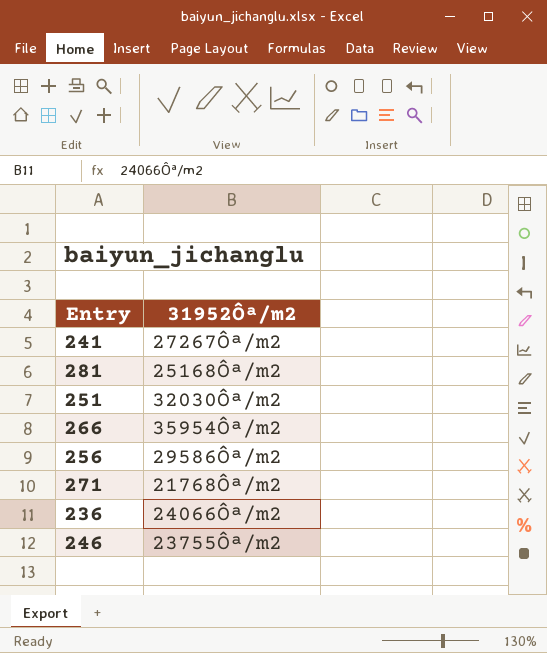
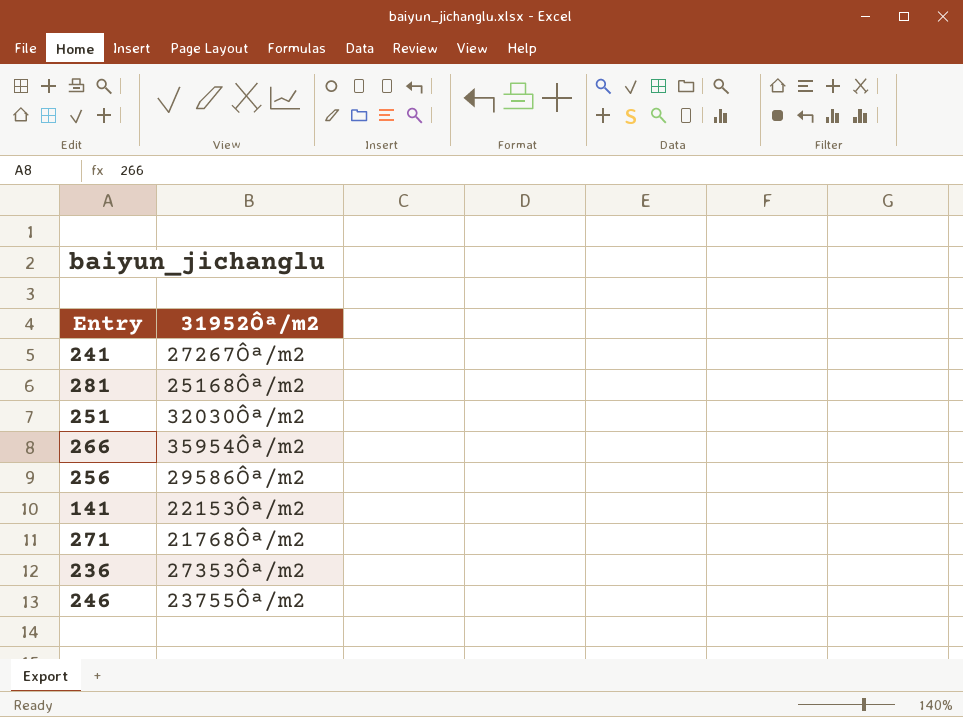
row 141: none -> 22153Ôª/m2
236 | 31952Ôª/m2: 24066Ôª/m2 -> 27353Ôª/m2

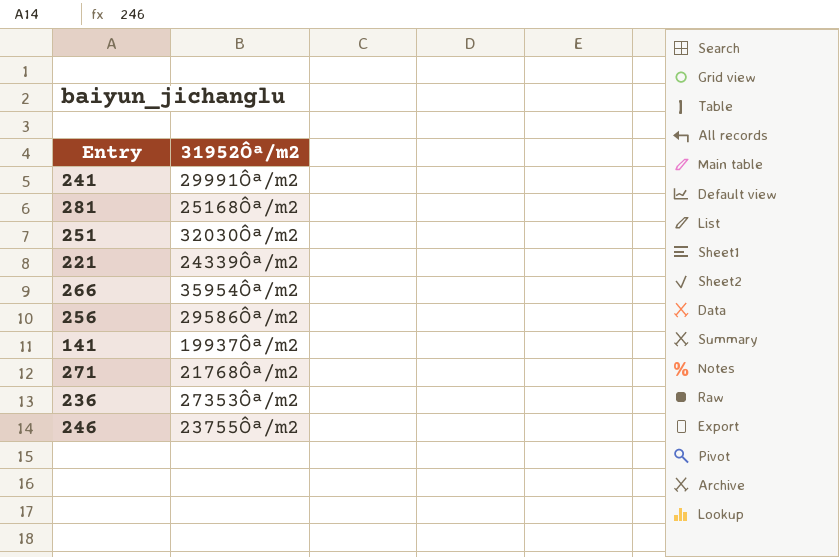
241 | 31952Ôª/m2: 27267Ôª/m2 -> 29991Ôª/m2
row 221: none -> 24339Ôª/m2
141 | 31952Ôª/m2: 22153Ôª/m2 -> 19937Ôª/m2

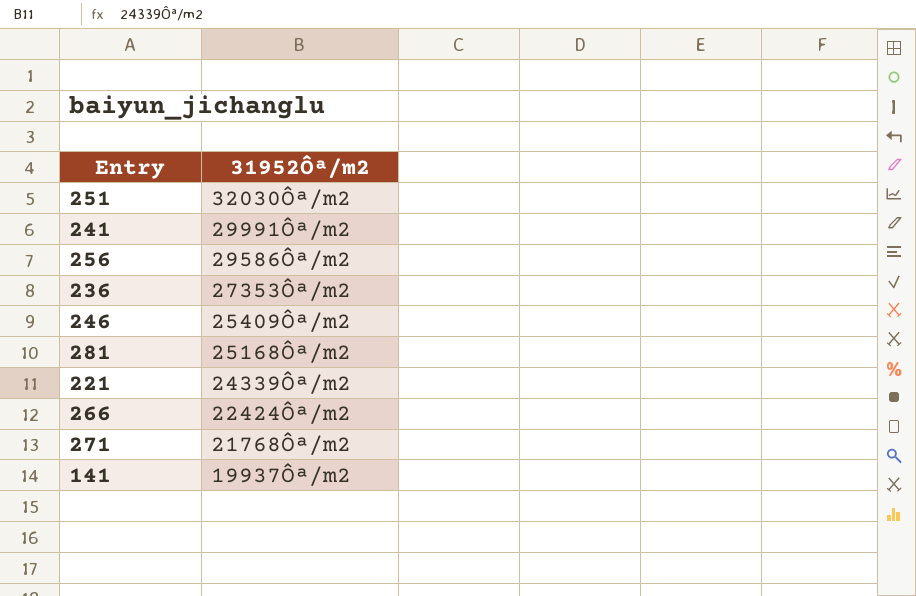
row order: none -> 31952Ôª/m2 descending
246 | 31952Ôª/m2: 23755Ôª/m2 -> 25409Ôª/m2
266 | 31952Ôª/m2: 35954Ôª/m2 -> 22424Ôª/m2

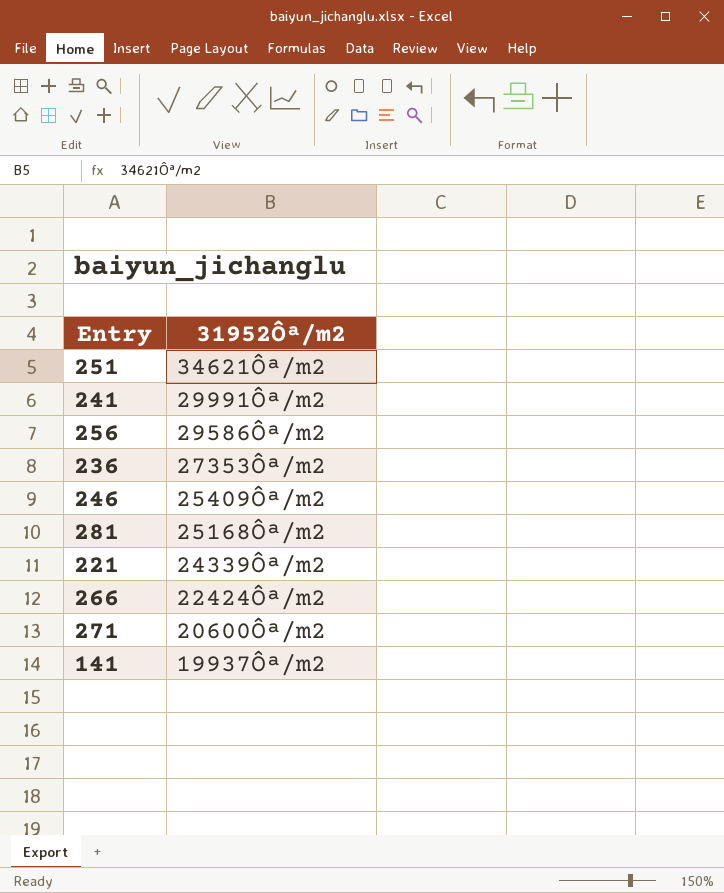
251 | 31952Ôª/m2: 32030Ôª/m2 -> 34621Ôª/m2
271 | 31952Ôª/m2: 21768Ôª/m2 -> 20600Ôª/m2

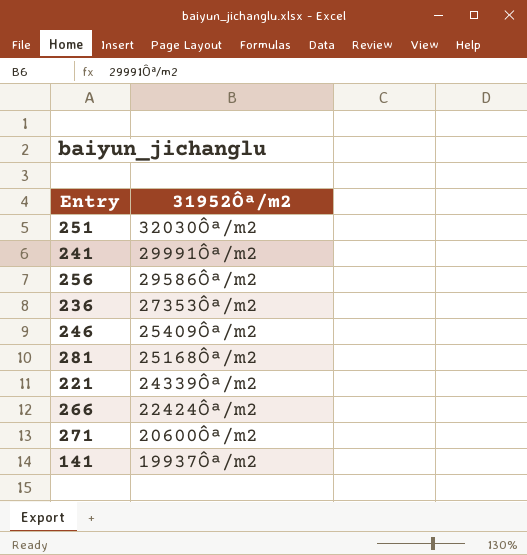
251 | 31952Ôª/m2: 34621Ôª/m2 -> 32030Ôª/m2

